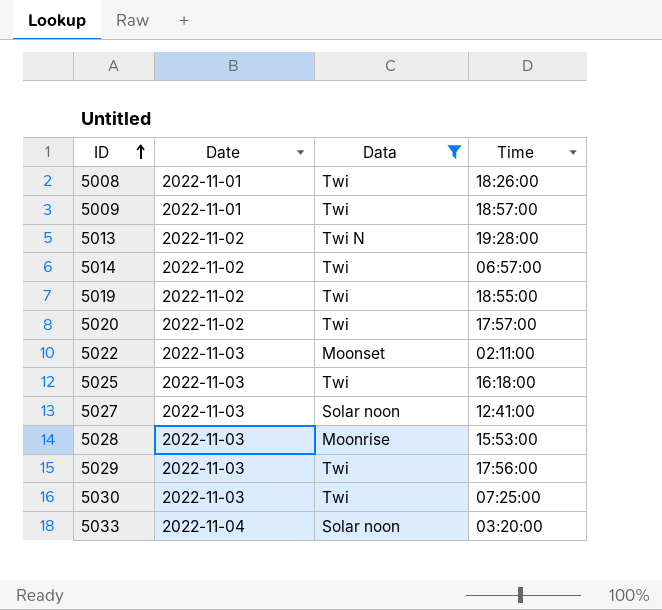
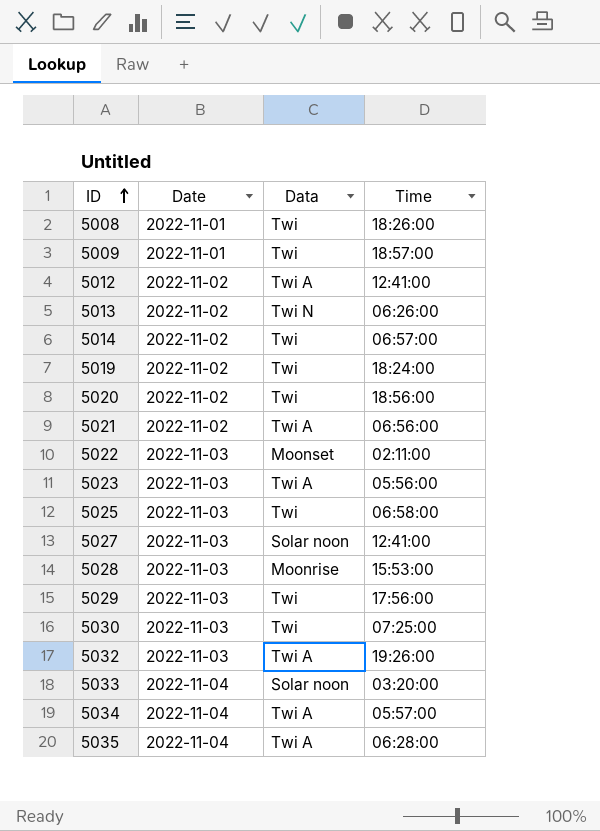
filter: Data != Twi A -> none
5013 | Time: 19:28:00 -> 06:26:00
5019 | Time: 18:55:00 -> 18:24:00
5020 | Time: 17:57:00 -> 18:56:00
5025 | Time: 16:18:00 -> 06:58:00

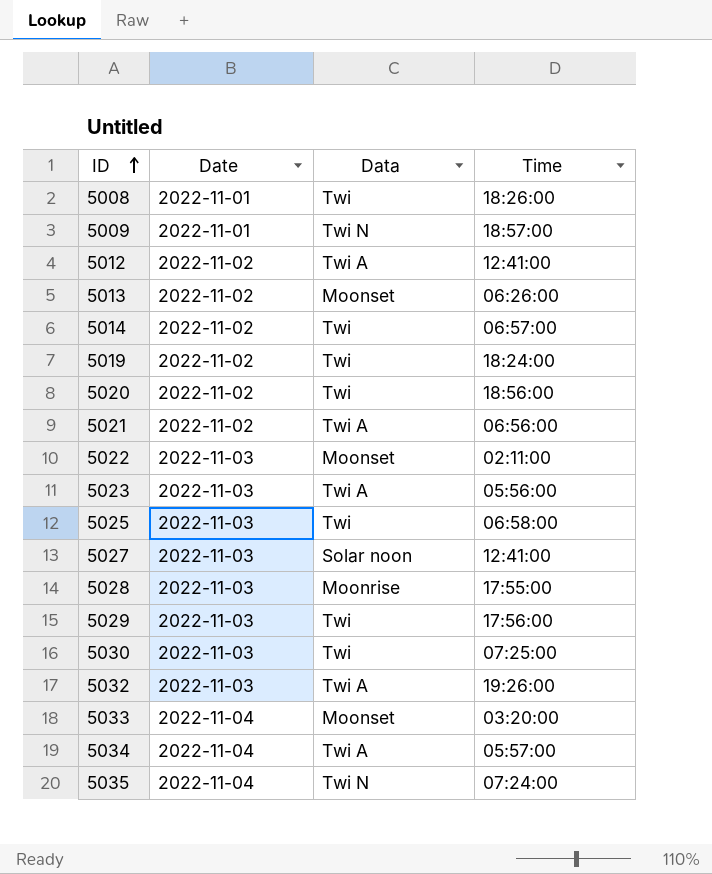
5009 | Data: Twi -> Twi N
5013 | Data: Twi N -> Moonset
5028 | Time: 15:53:00 -> 17:55:00
5033 | Data: Solar noon -> Moonset
5035 | Data: Twi A -> Twi N
5035 | Time: 06:28:00 -> 07:24:00

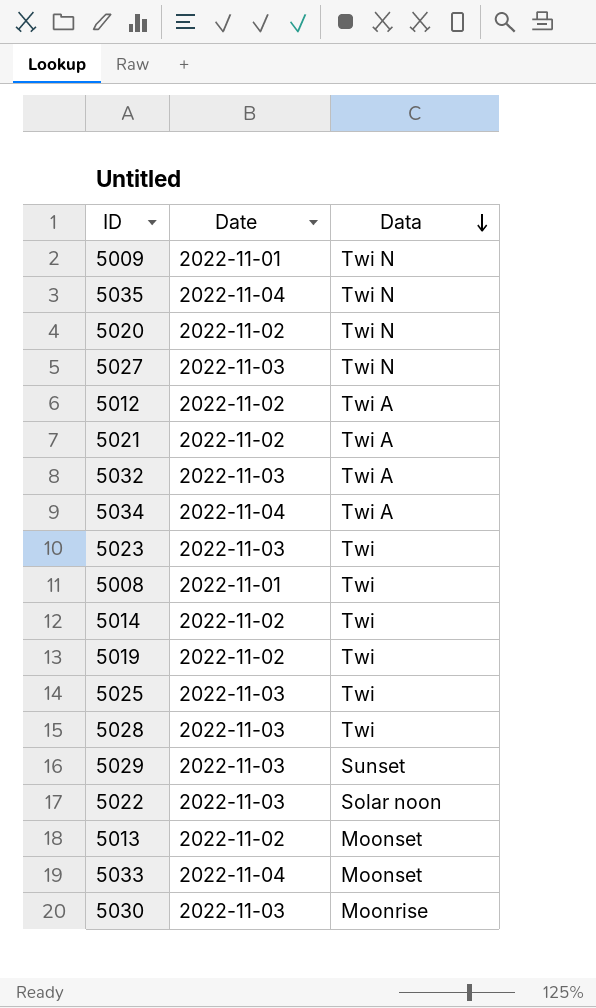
row order: ID ascending -> Data descending
column Time | position: 4 -> none
5020 | Data: Twi -> Twi N
5027 | Data: Solar noon -> Twi N
5023 | Data: Twi A -> Twi
5028 | Data: Moonrise -> Twi
5029 | Data: Twi -> Sunset
5022 | Data: Moonset -> Solar noon
5030 | Data: Twi -> Moonrise

